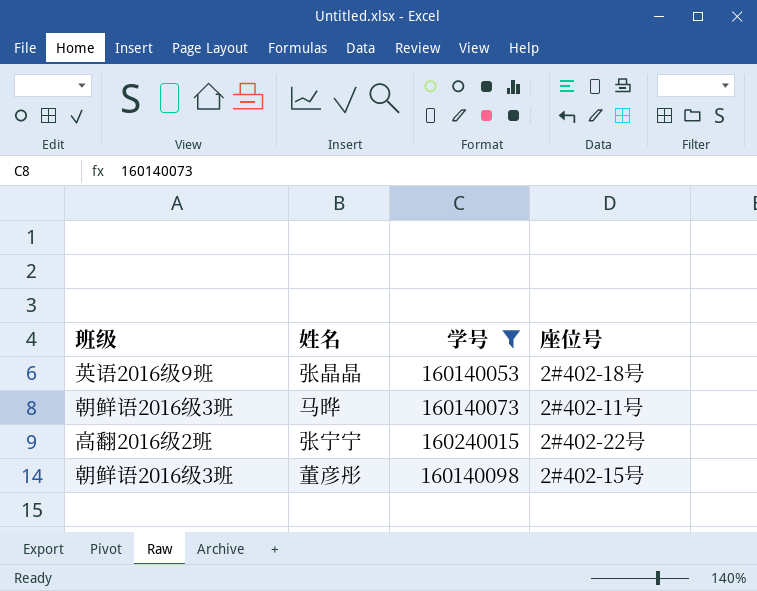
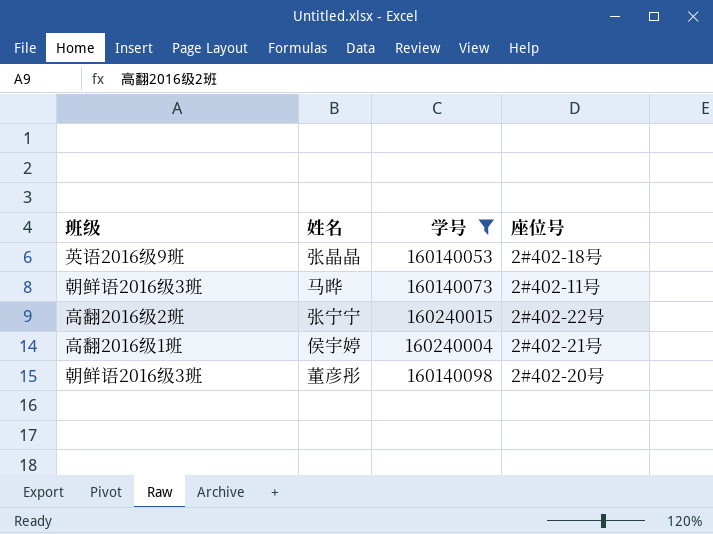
row 侯宇婷: none -> 高翻2016级1班 | 160240004 | 2#402-21号
董彦彤 | 座位号: 2#402-15号 -> 2#402-20号

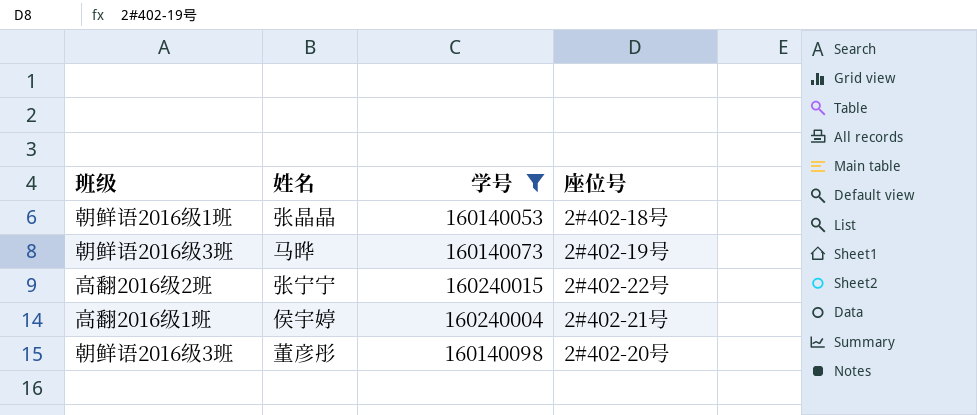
张晶晶 | 班级: 英语2016级9班 -> 朝鲜语2016级1班
马晔 | 座位号: 2#402-11号 -> 2#402-19号

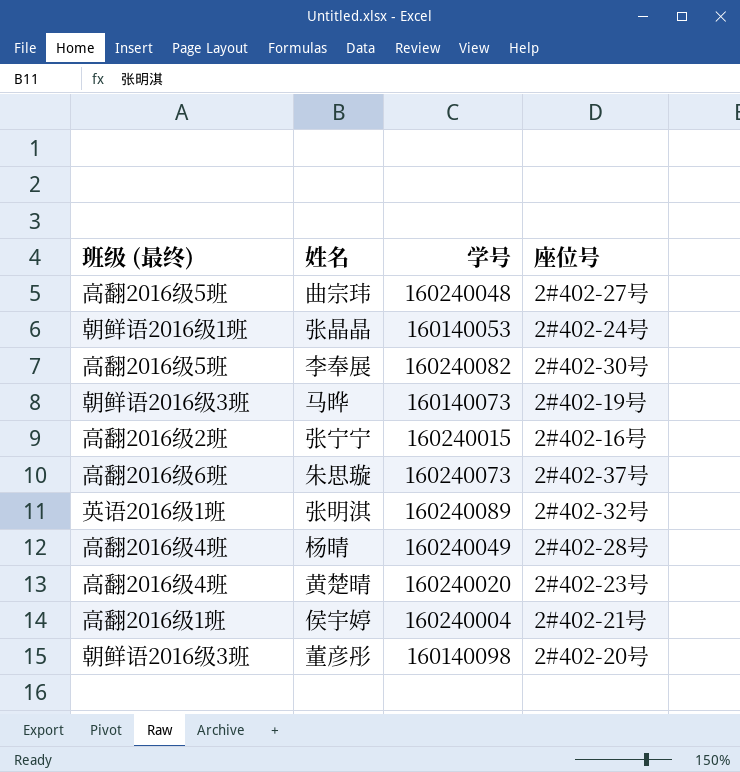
filter: 学号 <= 160240015 -> none
column name: 班级 -> 班级 (最终)
张晶晶 | 座位号: 2#402-18号 -> 2#402-24号
张宁宁 | 座位号: 2#402-22号 -> 2#402-16号

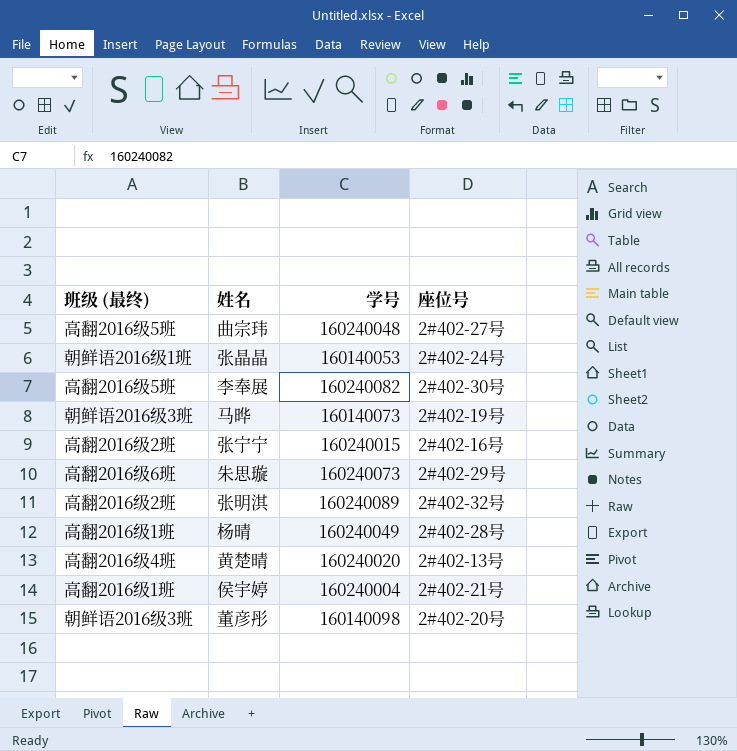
朱思璇 | 座位号: 2#402-37号 -> 2#402-29号
张明淇 | 班级 (最终): 英语2016级1班 -> 高翻2016级2班
杨晴 | 班级 (最终): 高翻2016级4班 -> 高翻2016级1班
黄楚晴 | 座位号: 2#402-23号 -> 2#402-13号

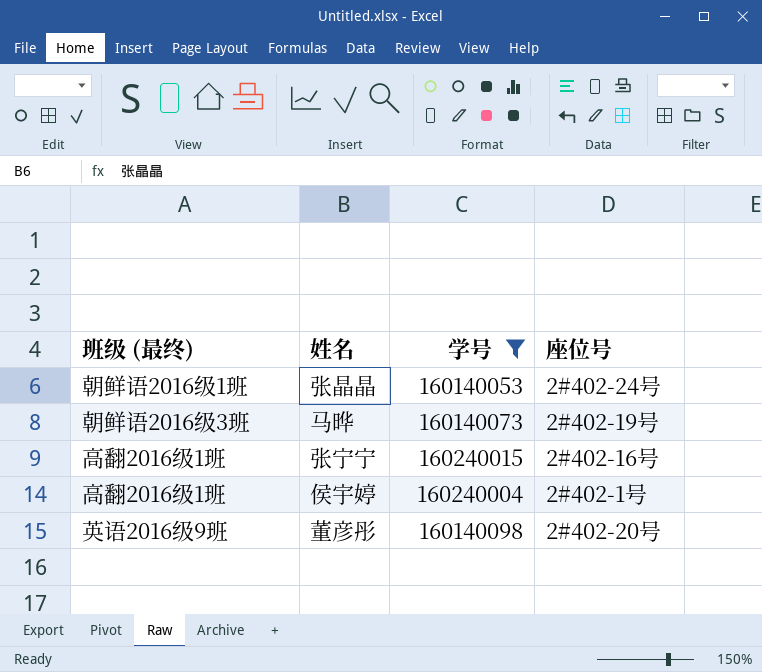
filter: none -> 学号 <= 160240015
张宁宁 | 班级 (最终): 高翻2016级2班 -> 高翻2016级1班
侯宇婷 | 座位号: 2#402-21号 -> 2#402-1号
董彦彤 | 班级 (最终): 朝鲜语2016级3班 -> 英语2016级9班

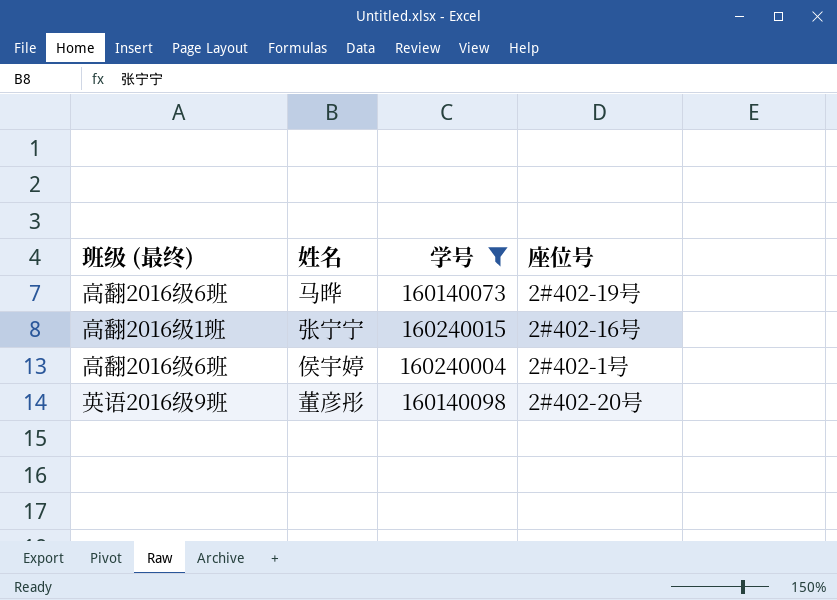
row 张晶晶: 朝鲜语2016级1班 | 160140053 | 2#402-24号 -> none
马晔 | 班级 (最终): 朝鲜语2016级3班 -> 高翻2016级6班
侯宇婷 | 班级 (最终): 高翻2016级1班 -> 高翻2016级6班

